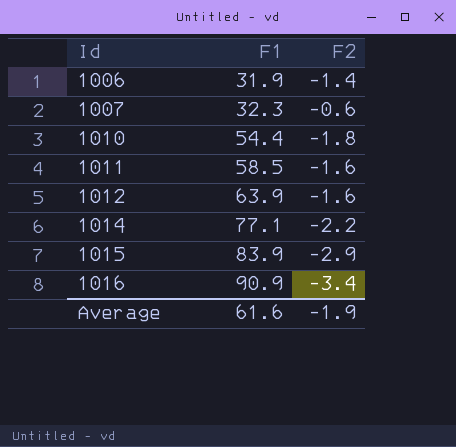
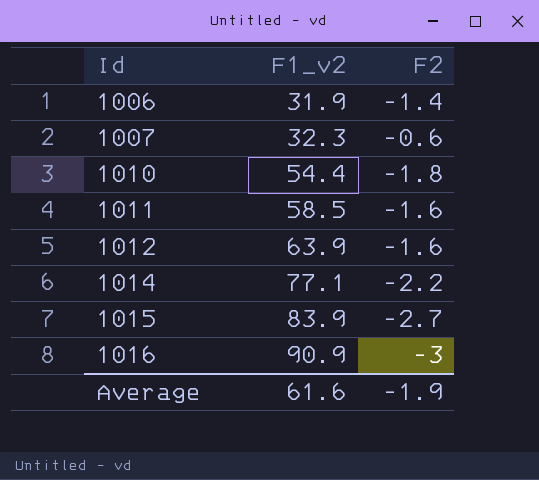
column name: F1 -> F1_v2
1015 | F2: -2.9 -> -2.7
1016 | F2: -3.4 -> -3

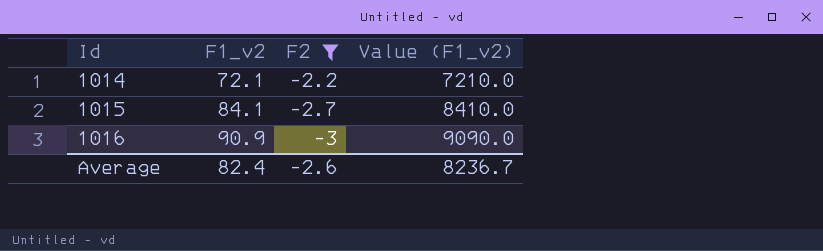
filter: none -> F2 <= -2.2
column Value (F1_v2) | formula: none -> [F1_v2] * 100
1014 | F1_v2: 77.1 -> 72.1
1015 | F1_v2: 83.9 -> 84.1
Average | F1_v2: 61.6 -> 82.4
Average | F2: -1.9 -> -2.6

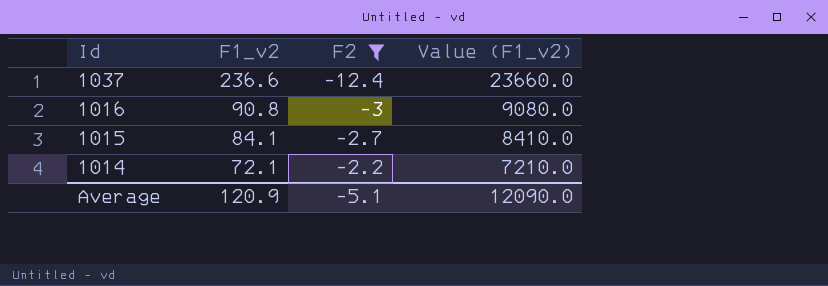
row order: Id ascending -> Id descending
row 1037: none -> 236.6 | -12.4 | 23660.0
1016 | F1_v2: 90.9 -> 90.8
1016 | Value (F1_v2): 9090.0 -> 9080.0
Average | F1_v2: 82.4 -> 120.9
Average | F2: -2.6 -> -5.1
Average | Value (F1_v2): 8236.7 -> 12090.0

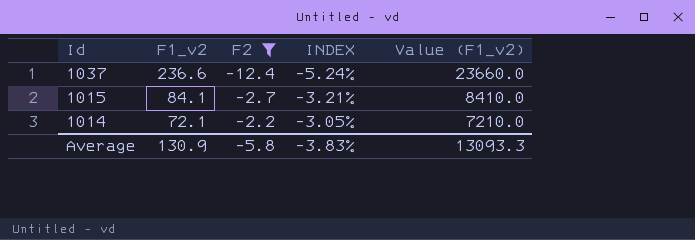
column INDEX | formula: none -> [F2] / [F1_v2]
row 1016: 90.8 | -3 | 9080.0 -> none
Average | F1_v2: 120.9 -> 130.9
Average | F2: -5.1 -> -5.8
Average | Value (F1_v2): 12090.0 -> 13093.3

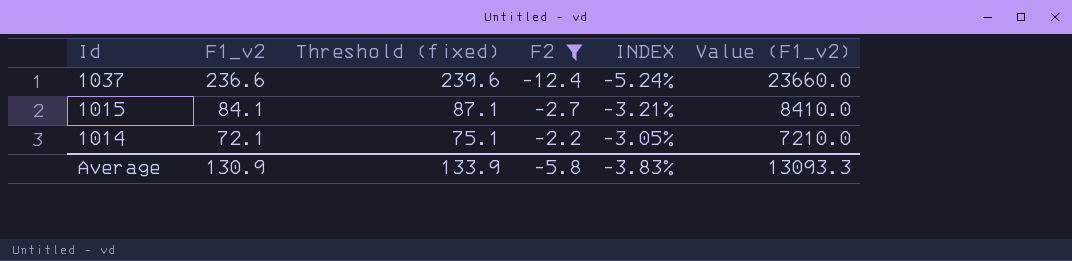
column Threshold (fixed) | formula: none -> [F1_v2] + 3

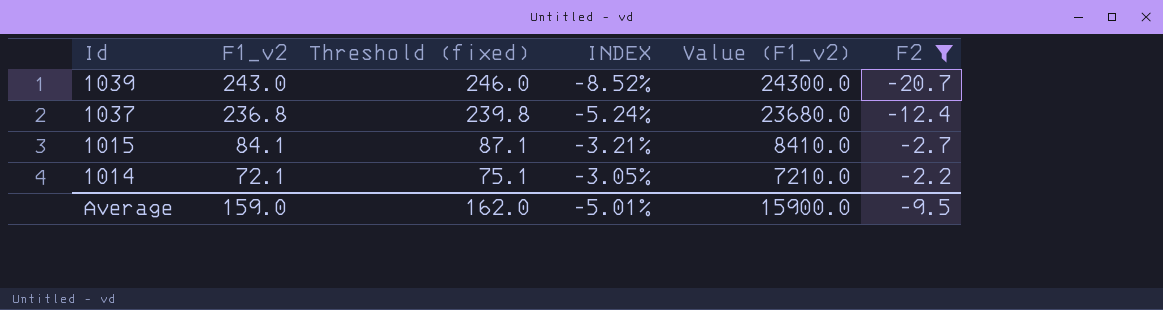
column F2 | position: 4 -> 6
row 1039: none -> 243.0 | 246.0 | -8.52% | 24300.0 | -20.7
1037 | F1_v2: 236.6 -> 236.8
1037 | Threshold (fixed): 239.6 -> 239.8
1037 | Value (F1_v2): 23660.0 -> 23680.0
Average | F1_v2: 130.9 -> 159.0
Average | Threshold (fixed): 133.9 -> 162.0
Average | INDEX: -3.83% -> -5.01%
Average | Value (F1_v2): 13093.3 -> 15900.0
Average | F2: -5.8 -> -9.5

